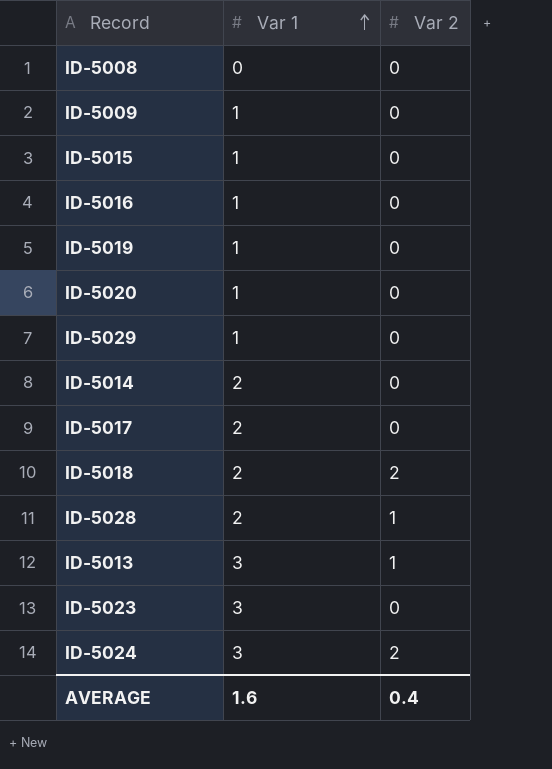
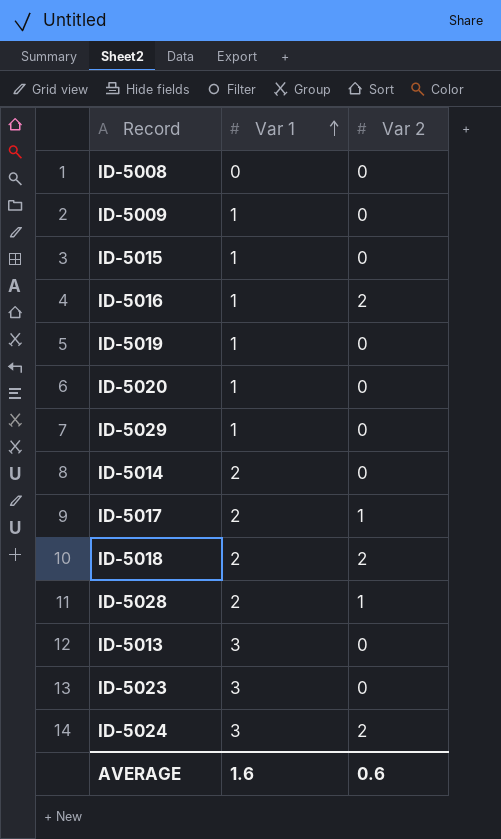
ID-5016 | Var 2: 0 -> 2
ID-5017 | Var 2: 0 -> 1
ID-5013 | Var 2: 1 -> 0
AVERAGE | Var 2: 0.4 -> 0.6

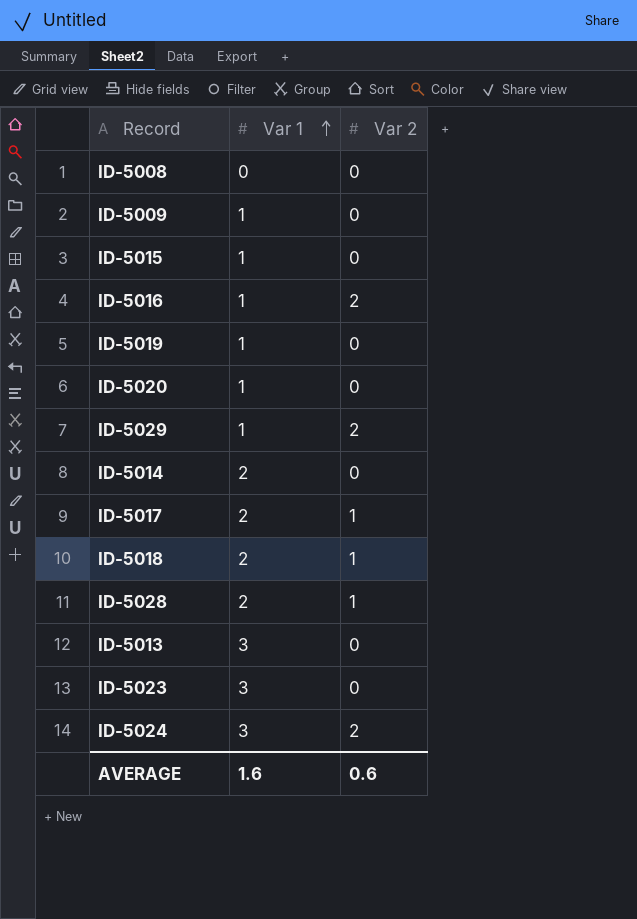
ID-5029 | Var 2: 0 -> 2
ID-5018 | Var 2: 2 -> 1

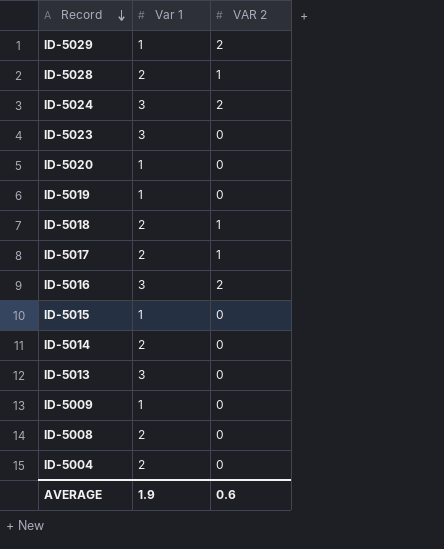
row order: Var 1 ascending -> Record descending
column name: Var 2 -> VAR 2
ID-5016 | Var 1: 1 -> 3
ID-5008 | Var 1: 0 -> 2
row ID-5004: none -> 2 | 0
AVERAGE | Var 1: 1.6 -> 1.9

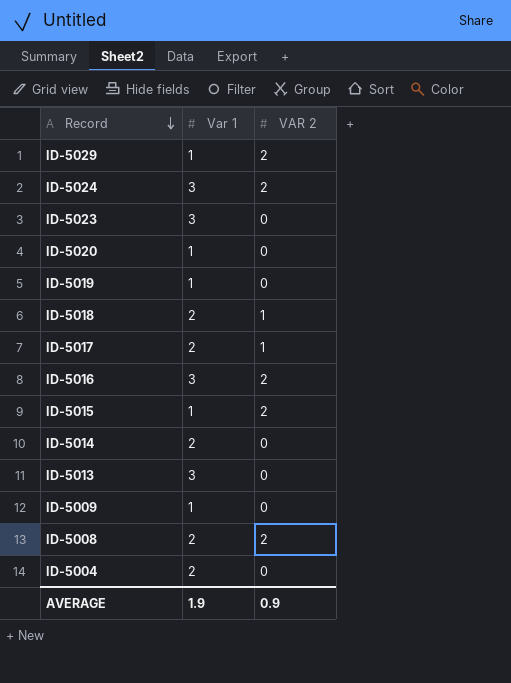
row ID-5028: 2 | 1 -> none
ID-5015 | VAR 2: 0 -> 2
ID-5008 | VAR 2: 0 -> 2
AVERAGE | VAR 2: 0.6 -> 0.9

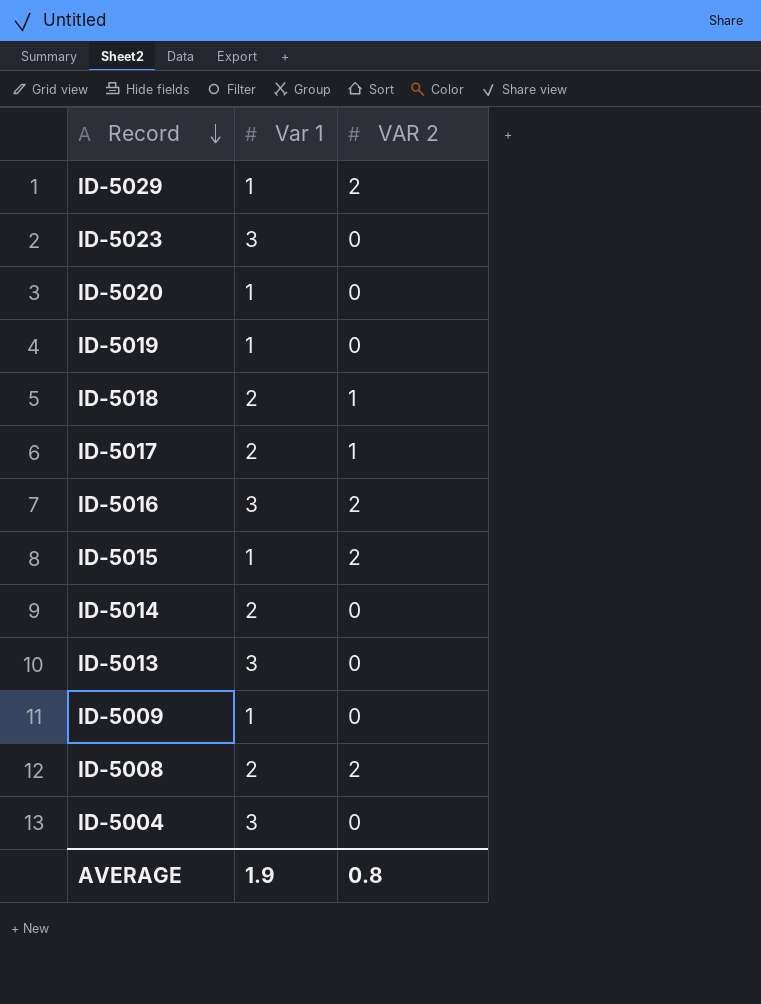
row ID-5024: 3 | 2 -> none
ID-5004 | Var 1: 2 -> 3
AVERAGE | VAR 2: 0.9 -> 0.8

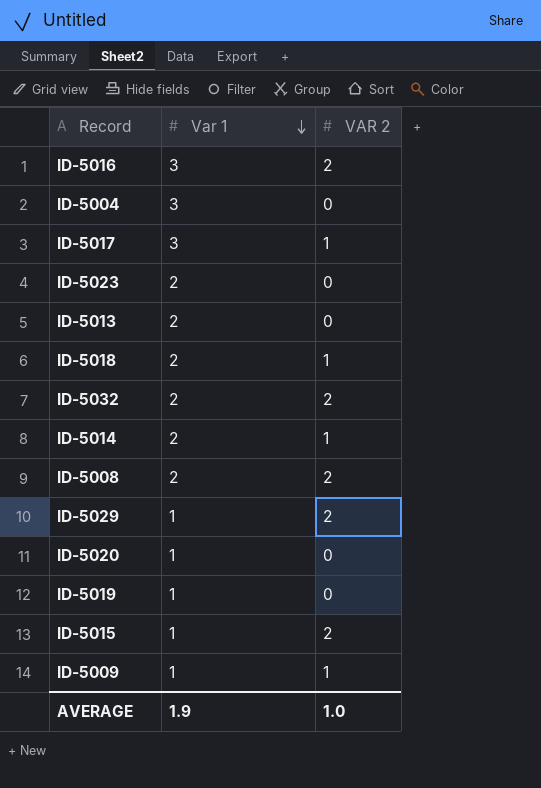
row order: Record descending -> Var 1 descending
ID-5017 | Var 1: 2 -> 3
ID-5023 | Var 1: 3 -> 2
ID-5013 | Var 1: 3 -> 2
row ID-5032: none -> 2 | 2
ID-5014 | VAR 2: 0 -> 1
ID-5009 | VAR 2: 0 -> 1
AVERAGE | VAR 2: 0.8 -> 1.0

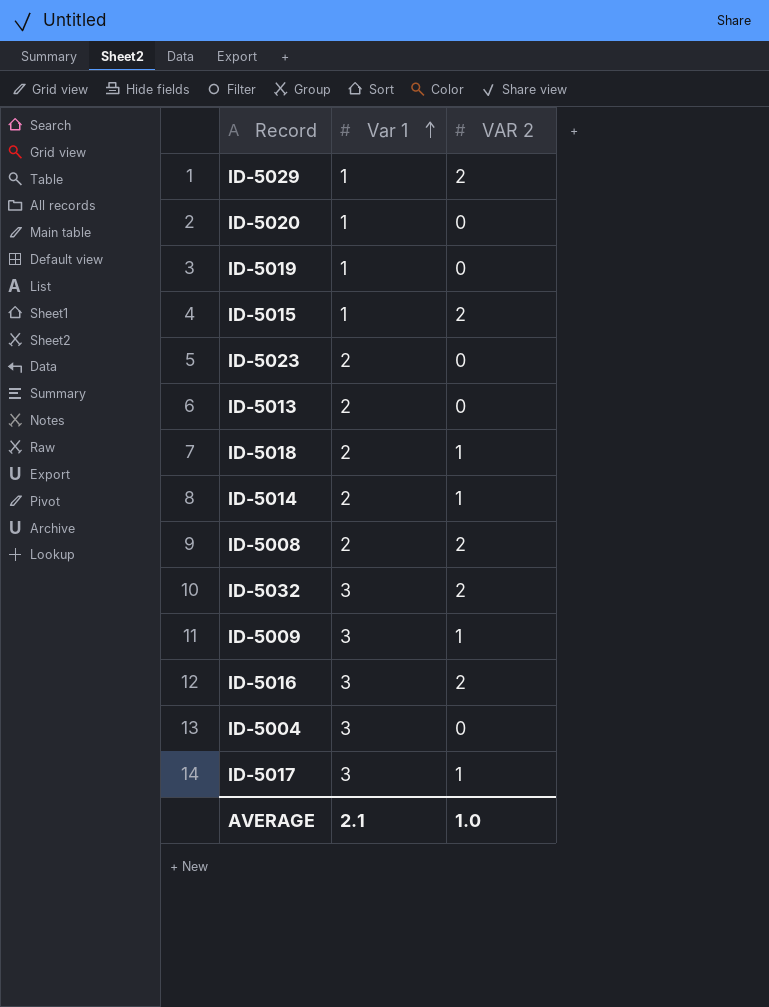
row order: Var 1 descending -> Var 1 ascending
ID-5032 | Var 1: 2 -> 3
ID-5009 | Var 1: 1 -> 3
AVERAGE | Var 1: 1.9 -> 2.1

